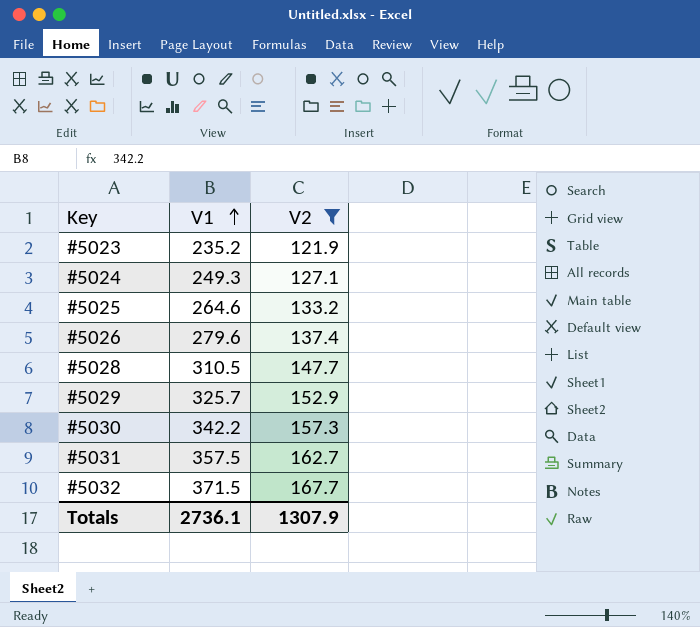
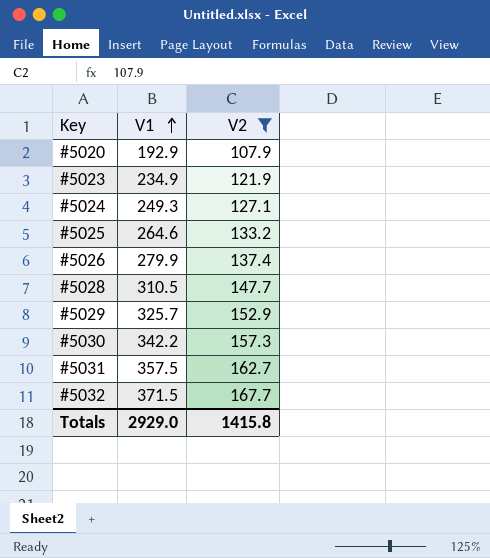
row #5020: none -> 192.9 | 107.9
#5023 | V1: 235.2 -> 234.9
#5026 | V1: 279.6 -> 279.9
Totals | V1: 2736.1 -> 2929.0
Totals | V2: 1307.9 -> 1415.8

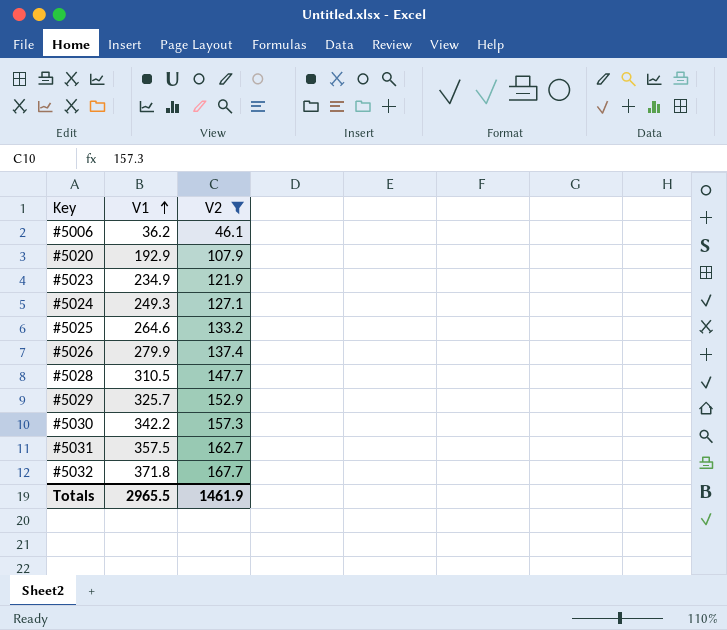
row #5006: none -> 36.2 | 46.1
#5032 | V1: 371.5 -> 371.8
Totals | V1: 2929.0 -> 2965.5
Totals | V2: 1415.8 -> 1461.9

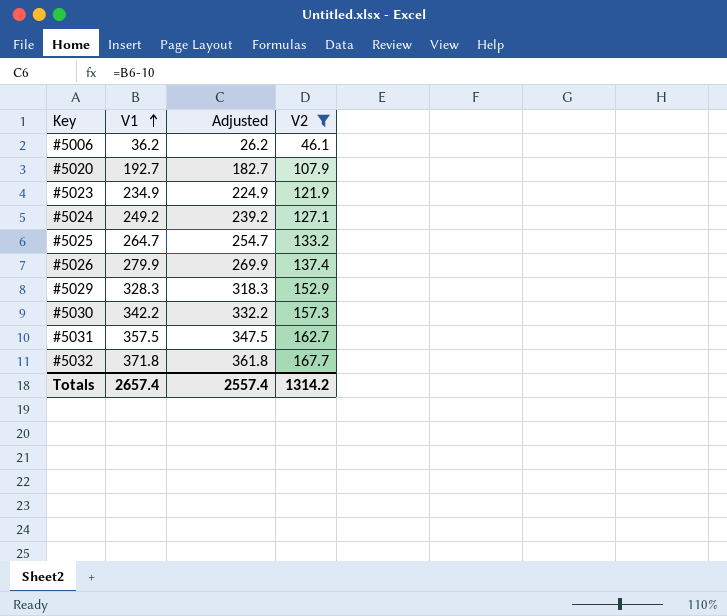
column Adjusted | formula: none -> [V1] - 10
row #5028: 310.5 | 147.7 -> none
#5020 | V1: 192.9 -> 192.7
#5024 | V1: 249.3 -> 249.2
#5025 | V1: 264.6 -> 264.7
#5029 | V1: 325.7 -> 328.3
Totals | V1: 2965.5 -> 2657.4
Totals | V2: 1461.9 -> 1314.2

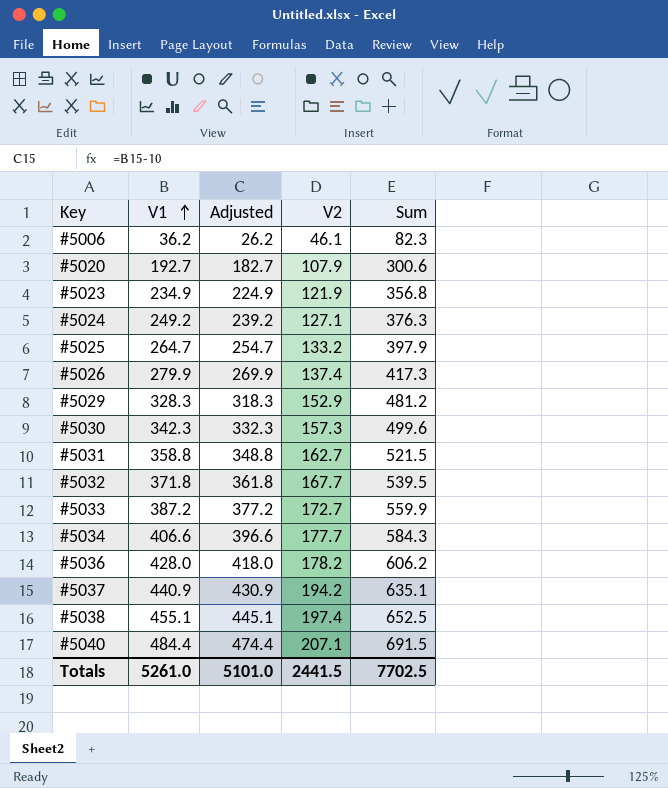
filter: V2 <= 167.7 -> none
column Sum | formula: none -> [V1] + [V2]
#5030 | V1: 342.2 -> 342.3
#5030 | Adjusted: 332.2 -> 332.3
#5031 | V1: 357.5 -> 358.8
#5031 | Adjusted: 347.5 -> 348.8
Totals | V1: 2657.4 -> 5261.0
Totals | Adjusted: 2557.4 -> 5101.0
Totals | V2: 1314.2 -> 2441.5

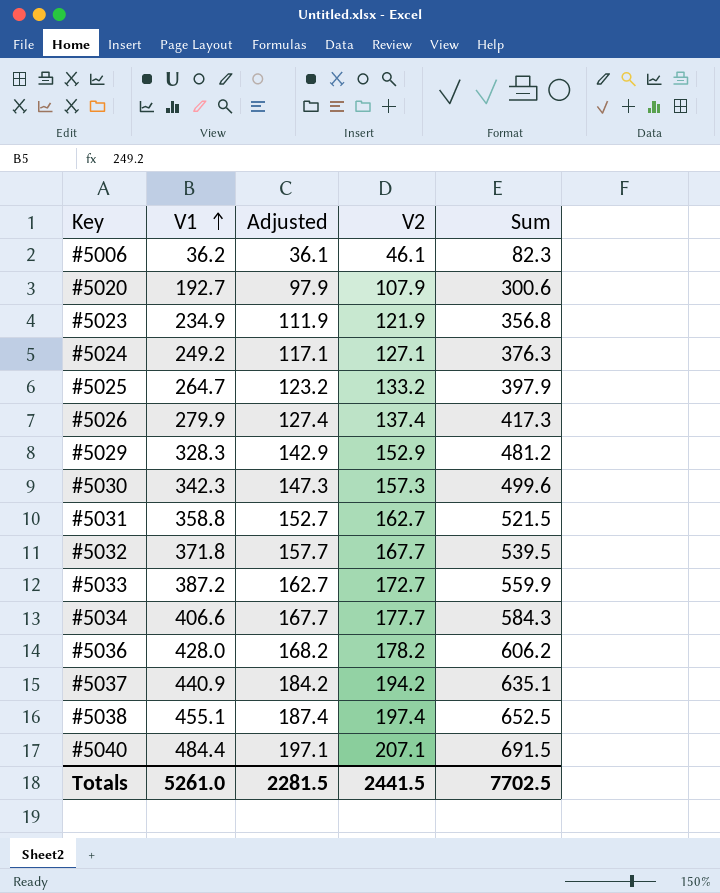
column Adjusted | formula: [V1] - 10 -> [V2] - 10
Totals | Adjusted: 5101.0 -> 2281.5

